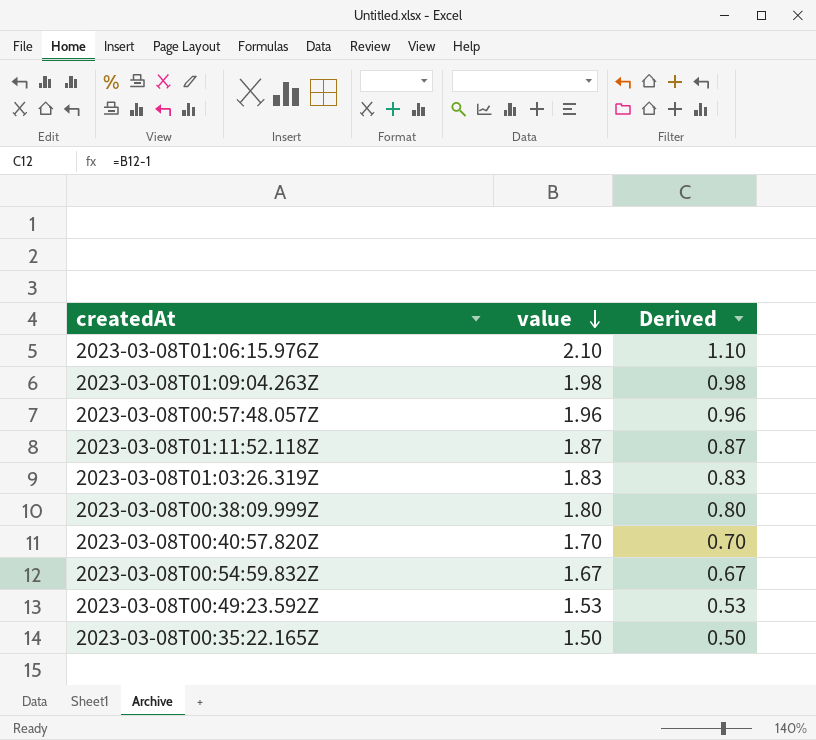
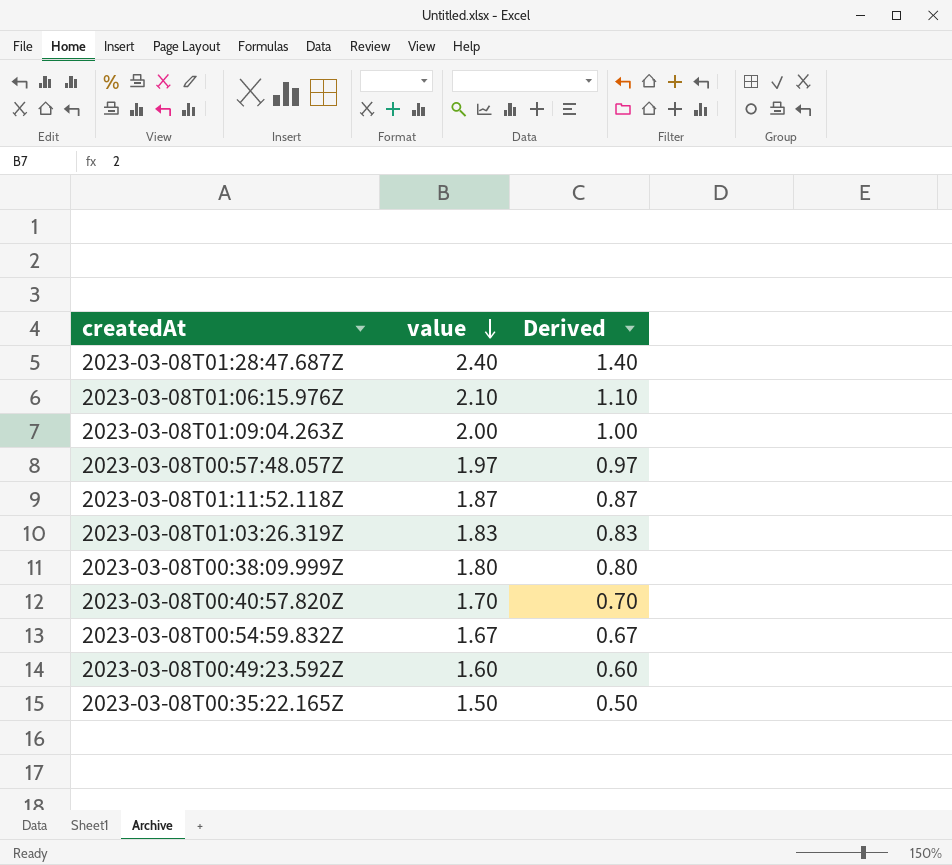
row 2023-03-08T01:28:47.687Z: none -> 2.40 | 1.40
2023-03-08T01:09:04.263Z | value: 1.98 -> 2.00
2023-03-08T01:09:04.263Z | Derived: 0.98 -> 1.00
2023-03-08T00:57:48.057Z | value: 1.96 -> 1.97
2023-03-08T00:57:48.057Z | Derived: 0.96 -> 0.97
2023-03-08T00:49:23.592Z | value: 1.53 -> 1.60
2023-03-08T00:49:23.592Z | Derived: 0.53 -> 0.60

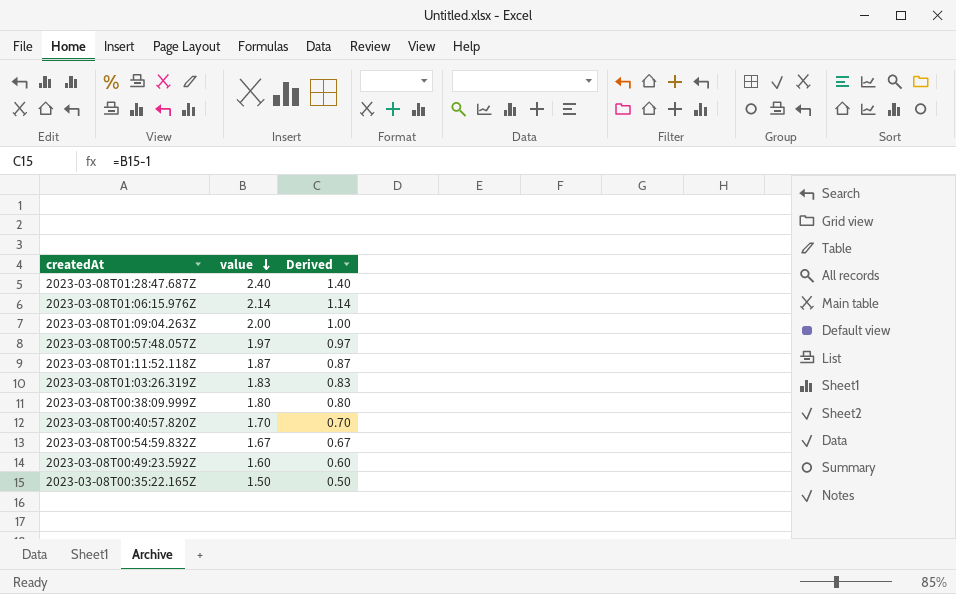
2023-03-08T01:06:15.976Z | value: 2.10 -> 2.14
2023-03-08T01:06:15.976Z | Derived: 1.10 -> 1.14

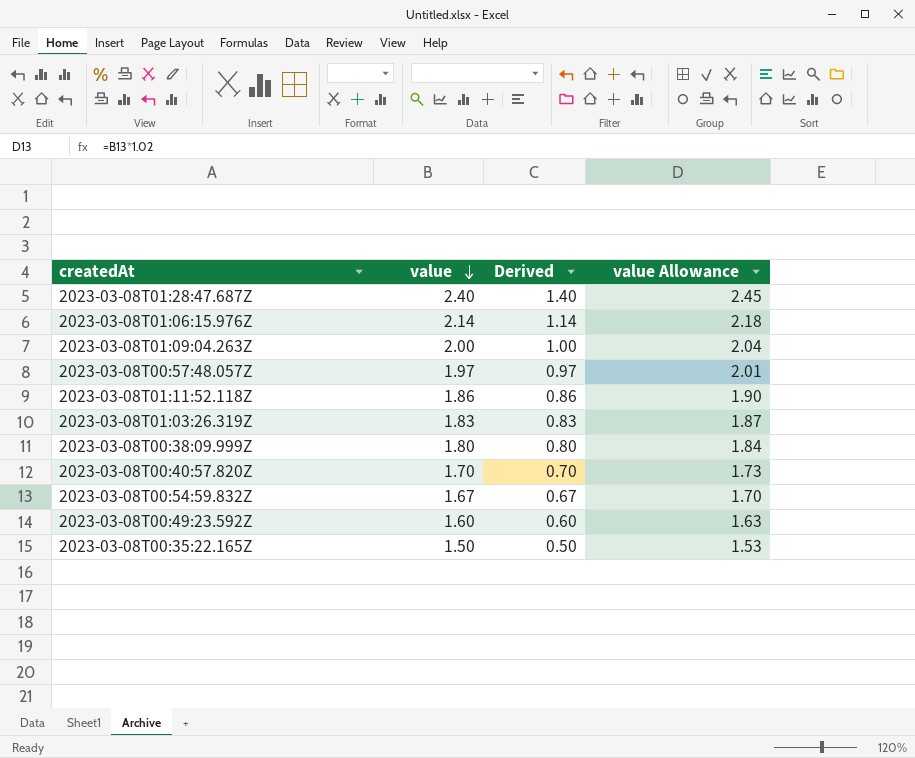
column value Allowance | formula: none -> [value] * 1.02
2023-03-08T01:11:52.118Z | value: 1.87 -> 1.86
2023-03-08T01:11:52.118Z | Derived: 0.87 -> 0.86

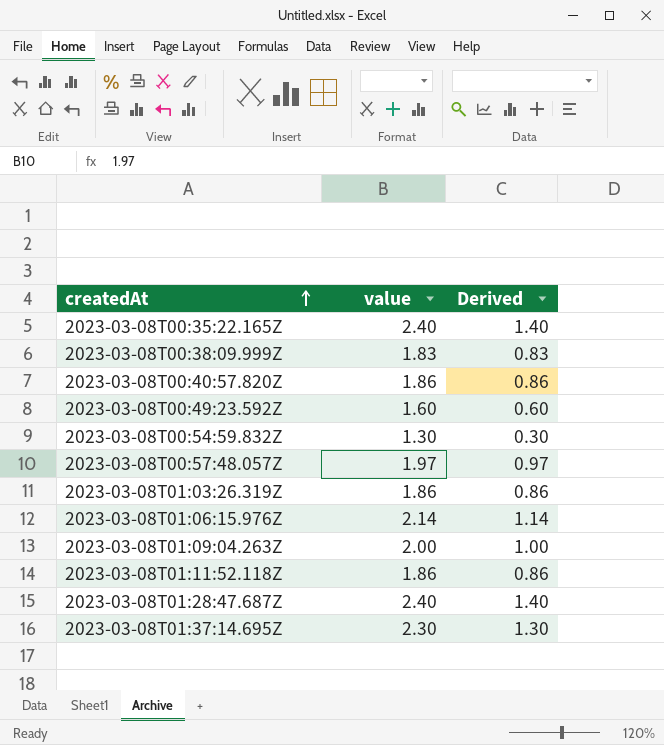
row order: value descending -> createdAt ascending
column value Allowance | formula: [value] * 1.02 -> none
2023-03-08T00:35:22.165Z | value: 1.50 -> 2.40
2023-03-08T00:35:22.165Z | Derived: 0.50 -> 1.40
2023-03-08T00:38:09.999Z | value: 1.80 -> 1.83
2023-03-08T00:38:09.999Z | Derived: 0.80 -> 0.83
2023-03-08T00:40:57.820Z | value: 1.70 -> 1.86
2023-03-08T00:40:57.820Z | Derived: 0.70 -> 0.86
2023-03-08T00:54:59.832Z | value: 1.67 -> 1.30
2023-03-08T00:54:59.832Z | Derived: 0.67 -> 0.30
2023-03-08T01:03:26.319Z | value: 1.83 -> 1.86
2023-03-08T01:03:26.319Z | Derived: 0.83 -> 0.86
row 2023-03-08T01:37:14.695Z: none -> 2.30 | 1.30

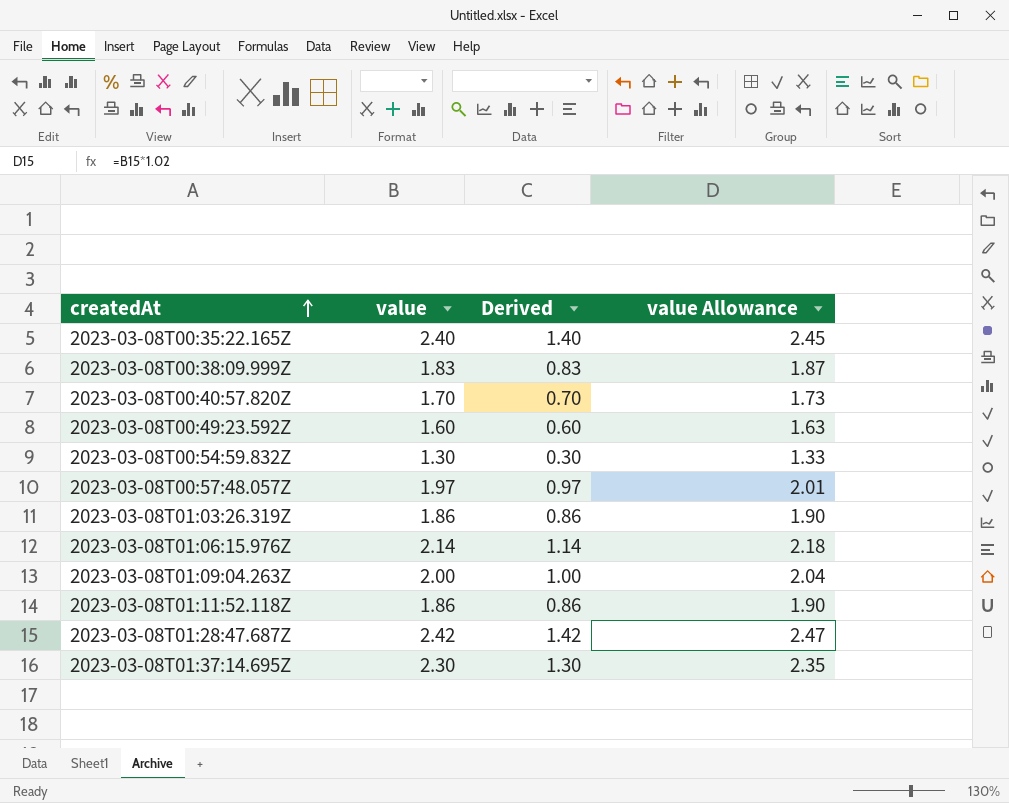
column value Allowance | formula: none -> [value] * 1.02
2023-03-08T00:40:57.820Z | value: 1.86 -> 1.70
2023-03-08T00:40:57.820Z | Derived: 0.86 -> 0.70
2023-03-08T01:28:47.687Z | value: 2.40 -> 2.42
2023-03-08T01:28:47.687Z | Derived: 1.40 -> 1.42

